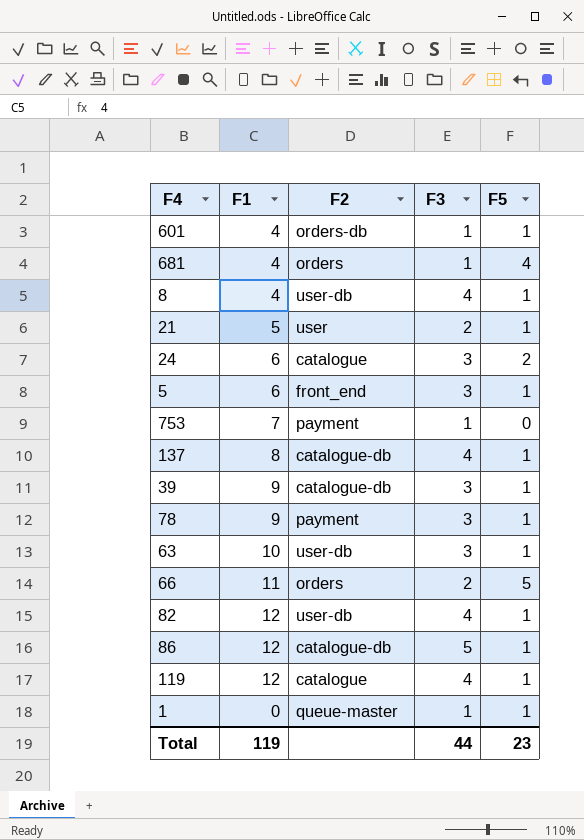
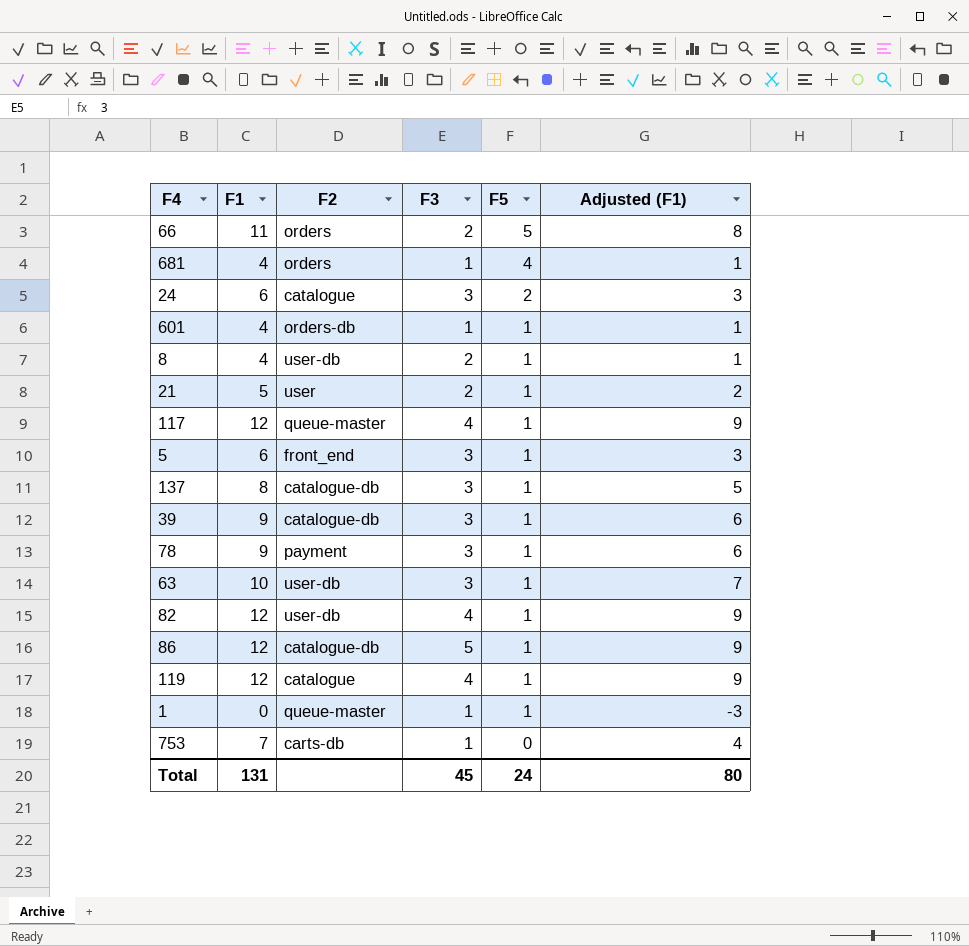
row order: none -> F5 descending
column Adjusted (F1) | formula: none -> [F1] - 3
8 | F3: 4 -> 2
row 117: none -> 12 | queue-master | 4 | 1 | 9
137 | F3: 4 -> 3
753 | F2: payment -> carts-db
Total | F1: 119 -> 131
Total | F3: 44 -> 45
Total | F5: 23 -> 24

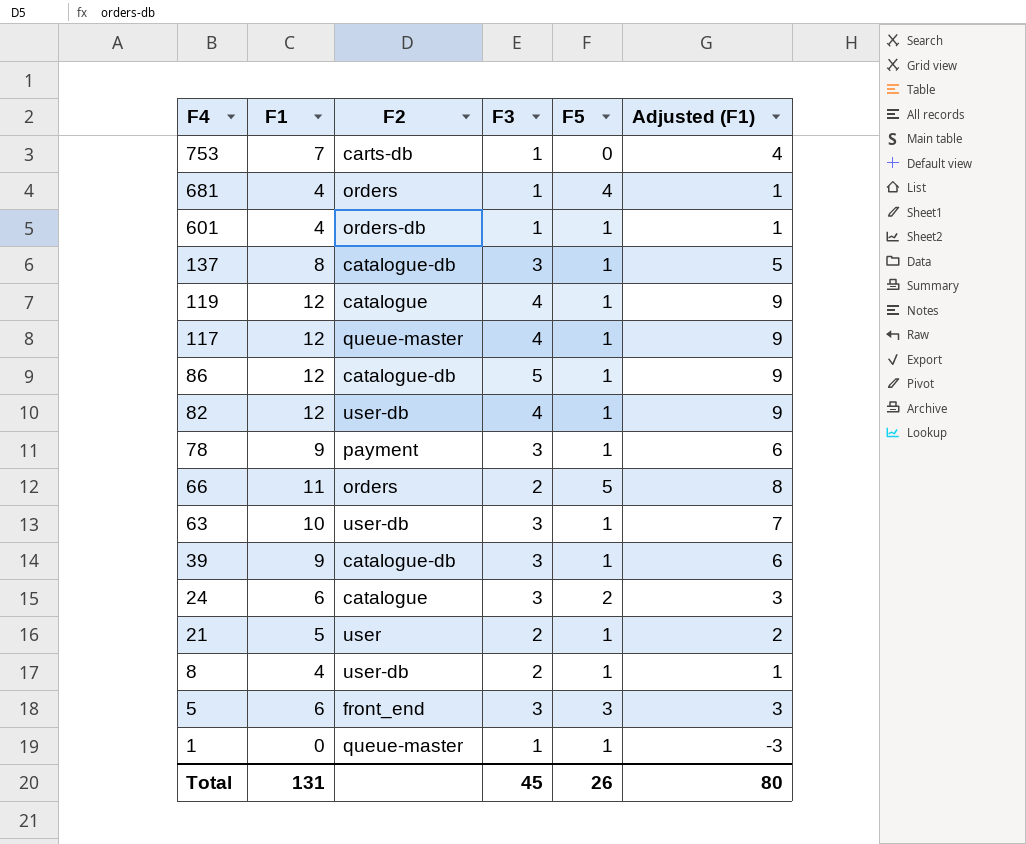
row order: F5 descending -> F4 descending
5 | F5: 1 -> 3
Total | F5: 24 -> 26

